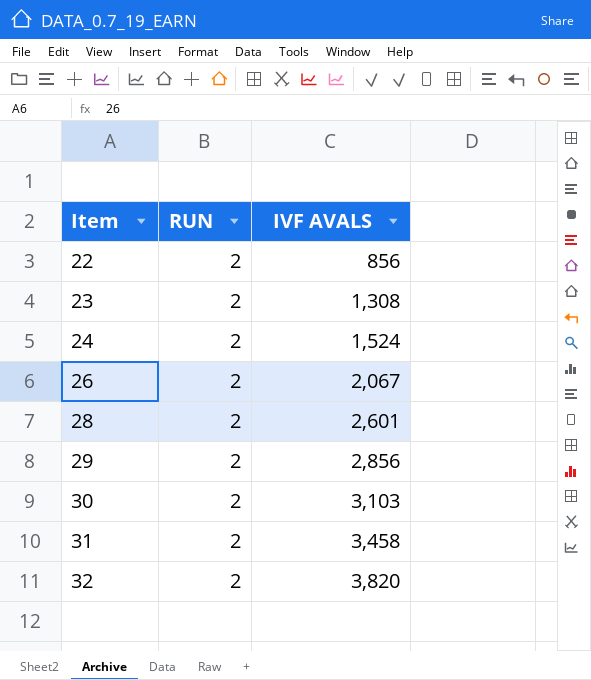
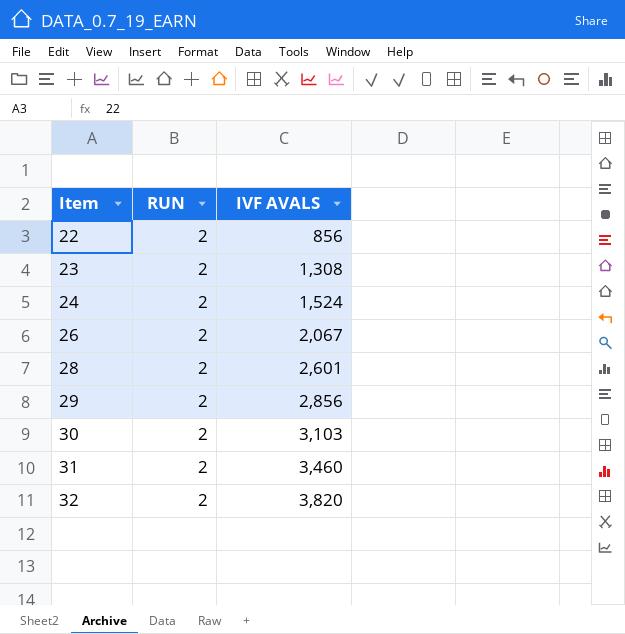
31 | IVF AVALS: 3,458 -> 3,460

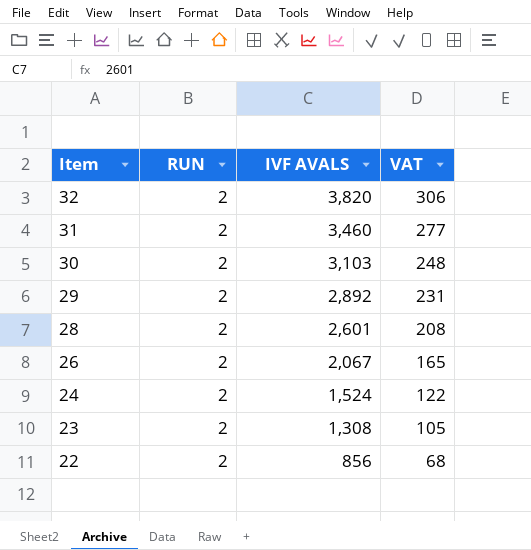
row order: Item ascending -> Item descending
column VAT | formula: none -> [IVF AVALS] * 0.08
29 | IVF AVALS: 2,856 -> 2,892

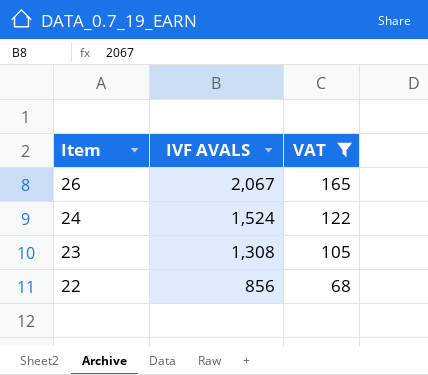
filter: none -> VAT <= 165
column RUN | position: 2 -> none

